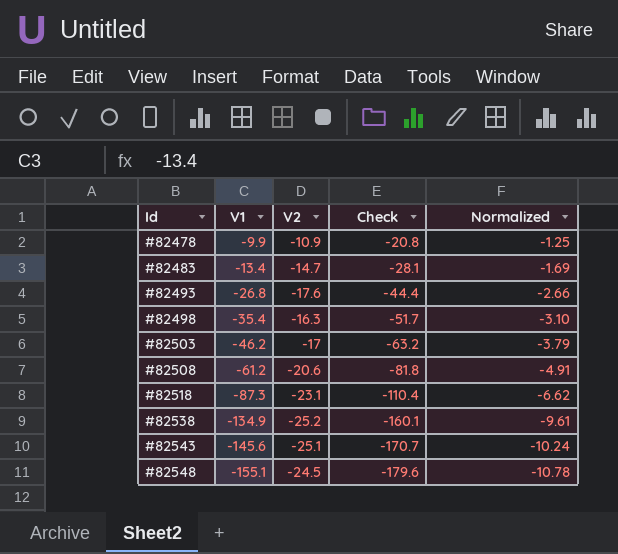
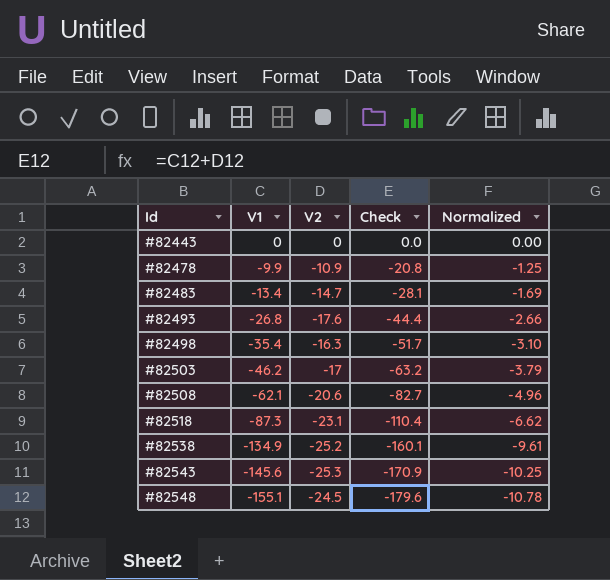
row #82443: none -> 0 | 0 | 0.0 | 0.00
#82508 | V1: -61.2 -> -62.1
#82508 | Check: -81.8 -> -82.7
#82508 | Normalized: -4.91 -> -4.96
#82543 | V2: -25.1 -> -25.3
#82543 | Check: -170.7 -> -170.9
#82543 | Normalized: -10.24 -> -10.25

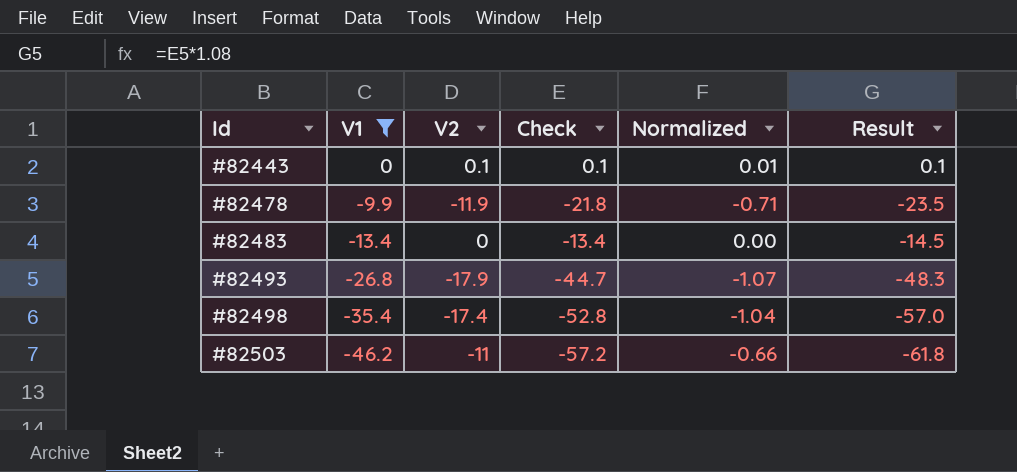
filter: none -> V1 >= -46.2
column Normalized | formula: [Check] * 0.06 -> [V2] * 0.06
column Result | formula: none -> [Check] * 1.08
#82443 | V2: 0 -> 0.1
#82443 | Check: 0.0 -> 0.1
#82478 | V2: -10.9 -> -11.9
#82478 | Check: -20.8 -> -21.8
#82483 | V2: -14.7 -> 0
#82483 | Check: -28.1 -> -13.4
#82493 | V2: -17.6 -> -17.9
#82493 | Check: -44.4 -> -44.7
#82498 | V2: -16.3 -> -17.4
#82498 | Check: -51.7 -> -52.8
#82503 | V2: -17 -> -11
#82503 | Check: -63.2 -> -57.2

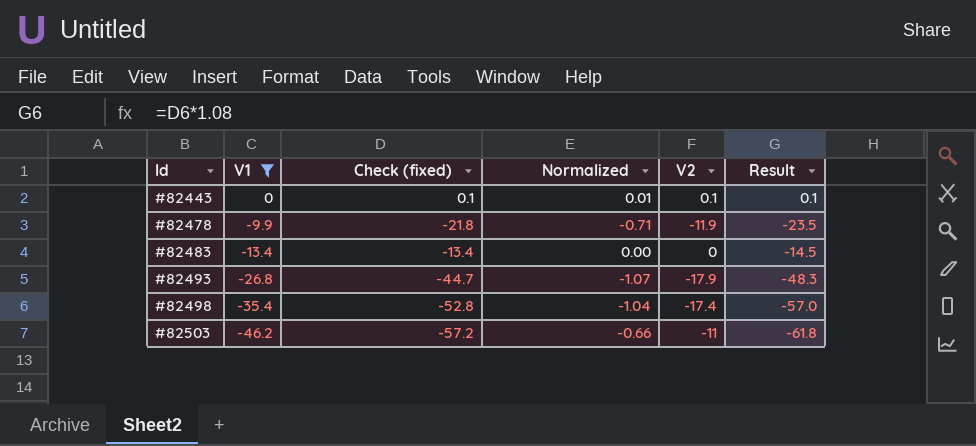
column name: Check -> Check (fixed)
column V2 | position: 3 -> 5

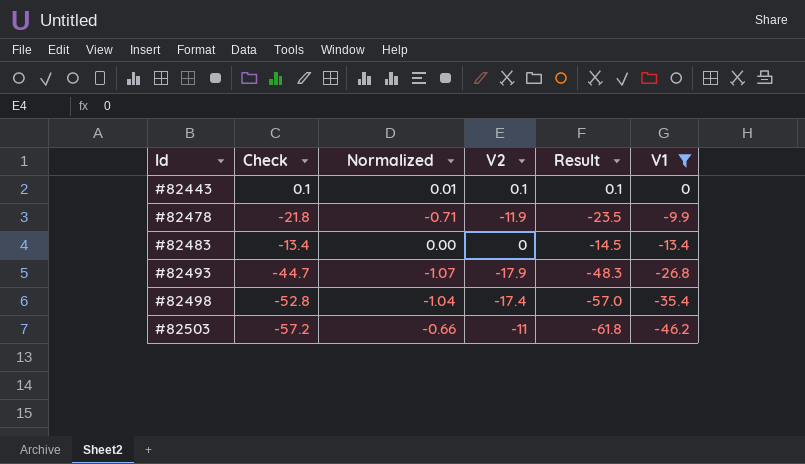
column name: Check (fixed) -> Check
column V1 | position: 2 -> 6

